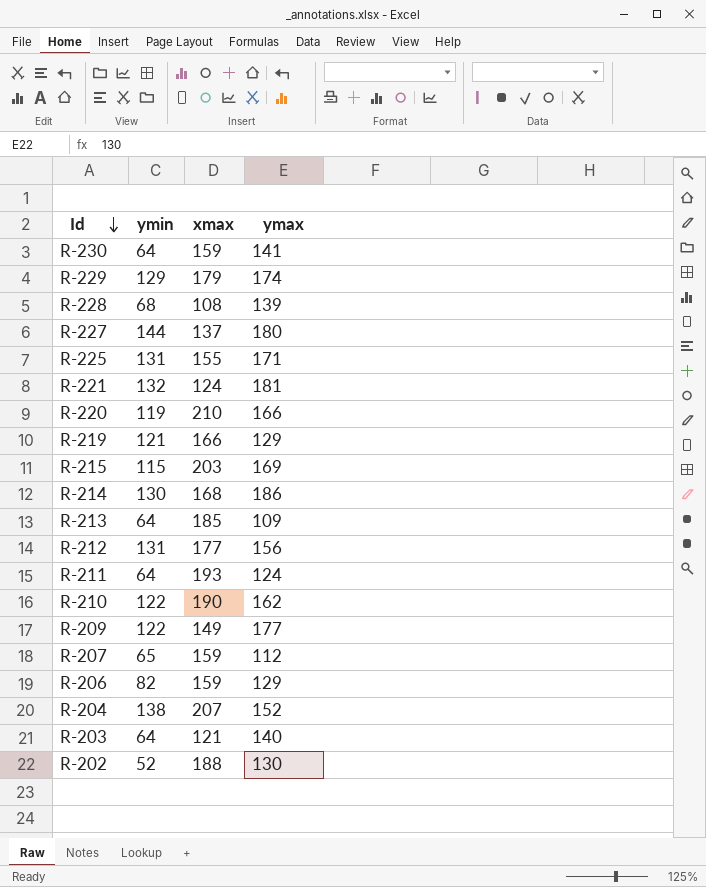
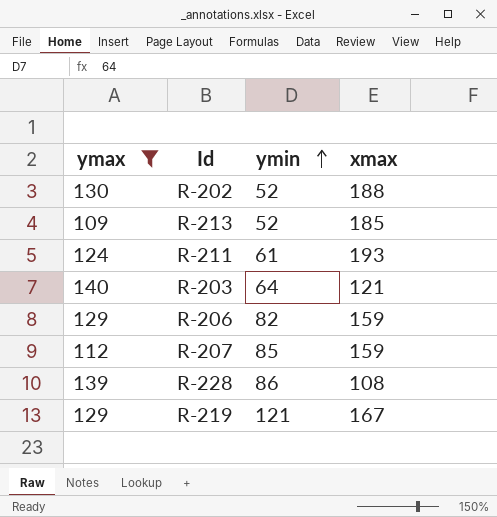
filter: none -> ymax <= 140
row order: Id descending -> ymin ascending
column ymax | position: 4 -> 1
R-213 | ymin: 64 -> 52
R-211 | ymin: 64 -> 61
R-207 | ymin: 65 -> 85
R-228 | ymin: 68 -> 86
R-219 | xmax: 166 -> 167

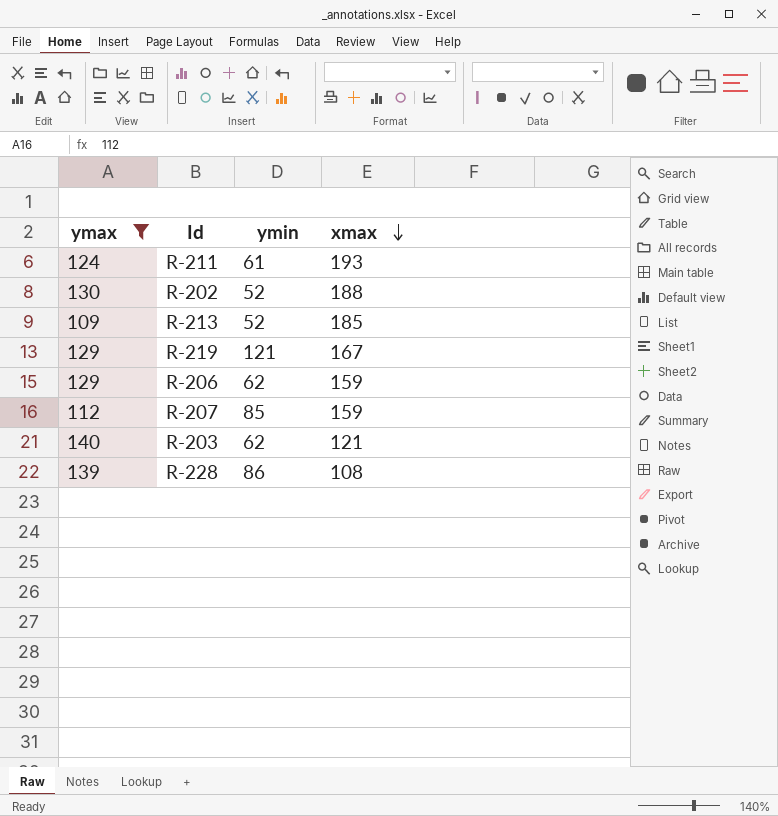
row order: ymin ascending -> xmax descending
R-206 | ymin: 82 -> 62
R-203 | ymin: 64 -> 62

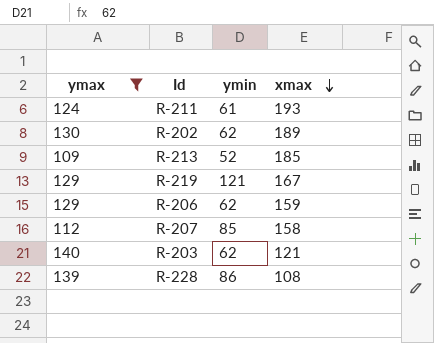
R-202 | ymin: 52 -> 62
R-202 | xmax: 188 -> 189
R-207 | xmax: 159 -> 158

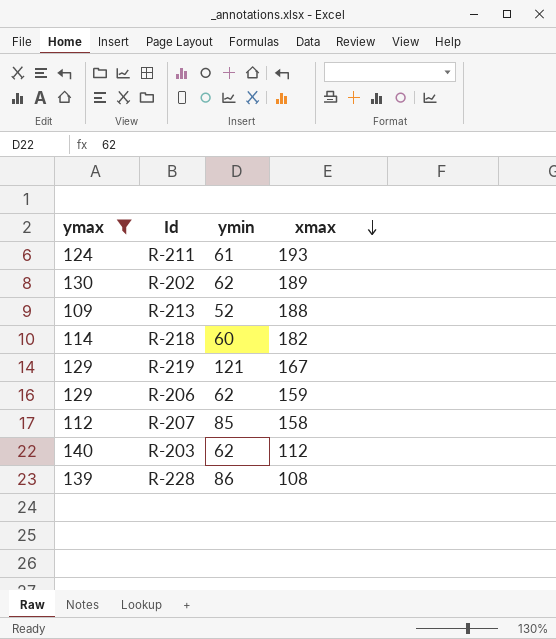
R-213 | xmax: 185 -> 188
row R-218: none -> 114 | 60 | 182
R-203 | xmax: 121 -> 112

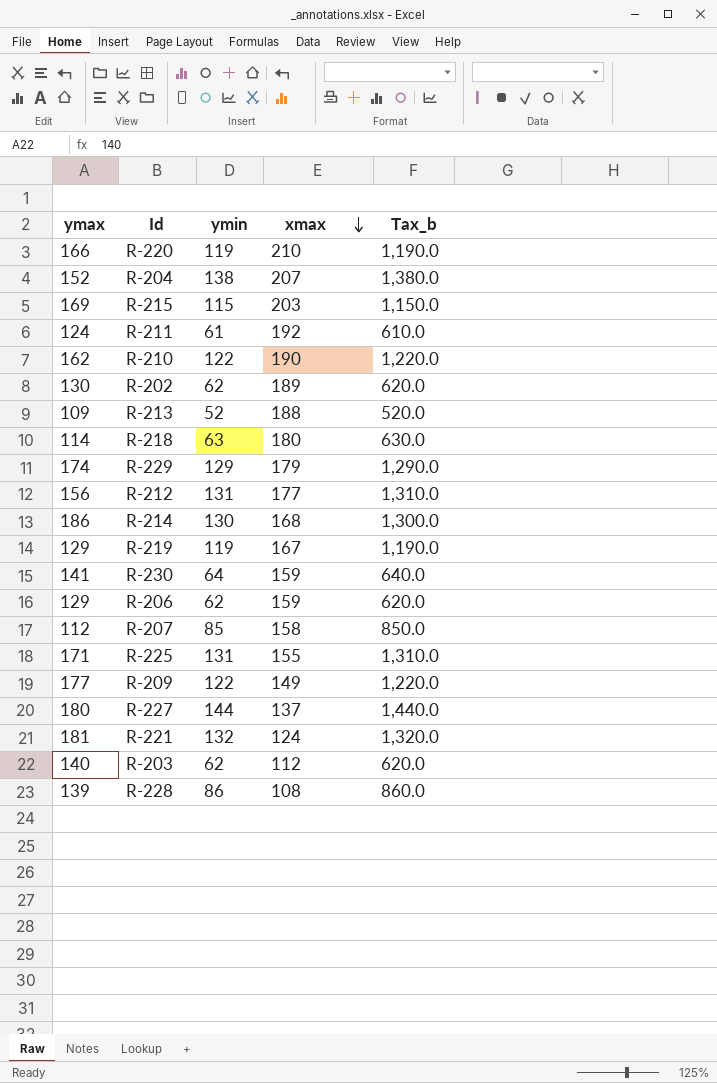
filter: ymax <= 140 -> none
column Tax_b | formula: none -> [ymin] * 10
R-211 | xmax: 193 -> 192
R-218 | ymin: 60 -> 63
R-218 | xmax: 182 -> 180
R-219 | ymin: 121 -> 119

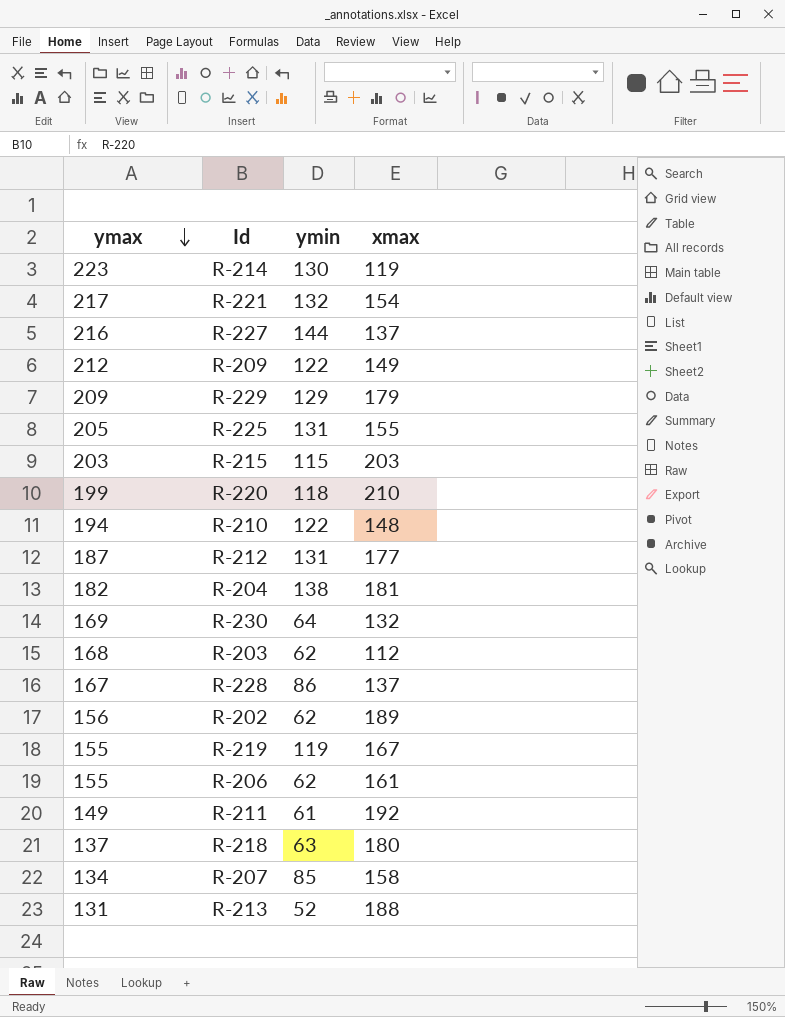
row order: xmax descending -> ymax descending
column Tax_b | formula: [ymin] * 10 -> none
R-214 | ymax: 186 -> 223
R-214 | xmax: 168 -> 119
R-221 | ymax: 181 -> 217
R-221 | xmax: 124 -> 154
R-227 | ymax: 180 -> 216
R-209 | ymax: 177 -> 212
R-229 | ymax: 174 -> 209
R-225 | ymax: 171 -> 205
R-215 | ymax: 169 -> 203
R-220 | ymax: 166 -> 199
R-220 | ymin: 119 -> 118
R-210 | ymax: 162 -> 194
R-210 | xmax: 190 -> 148
R-212 | ymax: 156 -> 187
R-204 | ymax: 152 -> 182
R-204 | xmax: 207 -> 181
R-230 | ymax: 141 -> 169
R-230 | xmax: 159 -> 132
R-203 | ymax: 140 -> 168
R-228 | ymax: 139 -> 167
R-228 | xmax: 108 -> 137
R-202 | ymax: 130 -> 156
R-219 | ymax: 129 -> 155
R-206 | ymax: 129 -> 155
R-206 | xmax: 159 -> 161
R-211 | ymax: 124 -> 149
R-218 | ymax: 114 -> 137
R-207 | ymax: 112 -> 134
R-213 | ymax: 109 -> 131

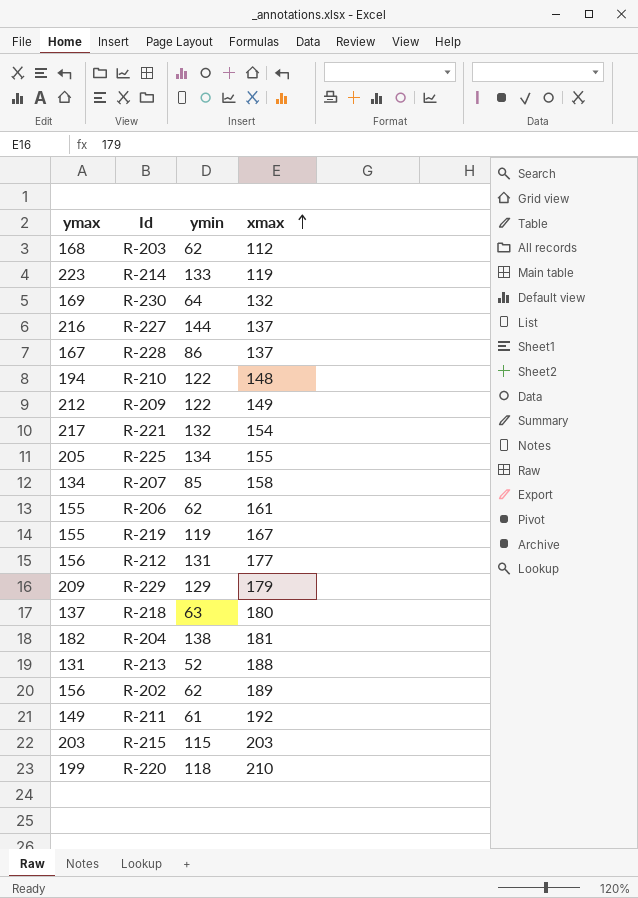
row order: ymax descending -> xmax ascending
R-214 | ymin: 130 -> 133
R-225 | ymin: 131 -> 134
R-212 | ymax: 187 -> 156

